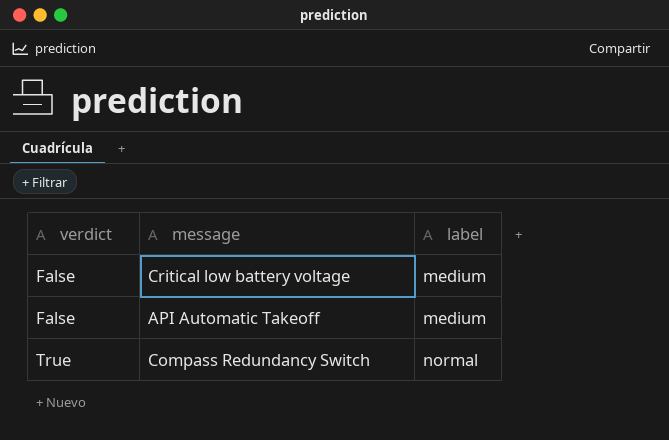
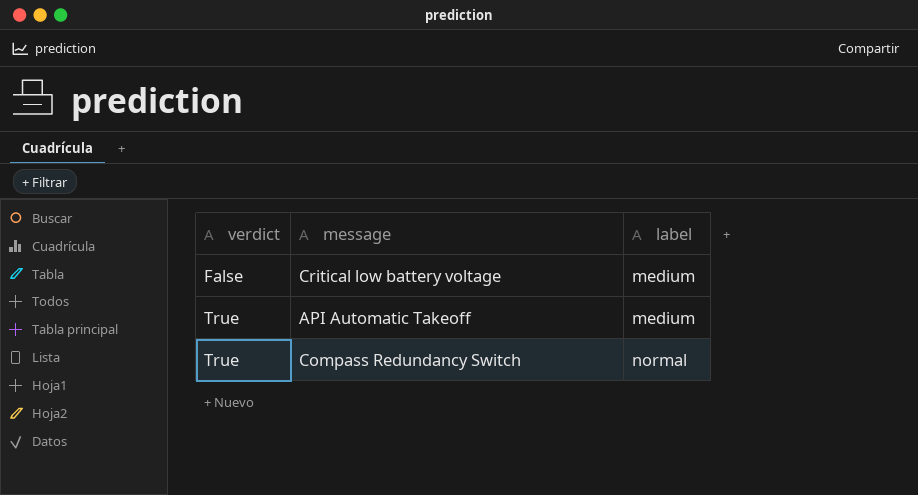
API Automatic Takeoff | verdict: False -> True

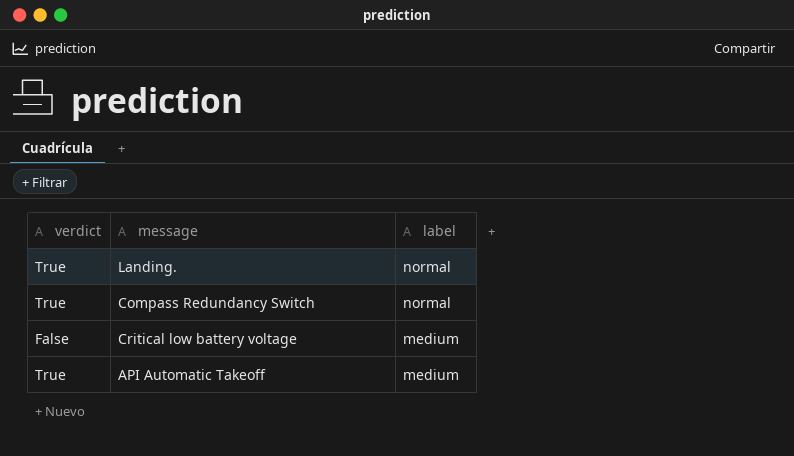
row order: verdict ascending -> label descending
row Landing.: none -> True | normal

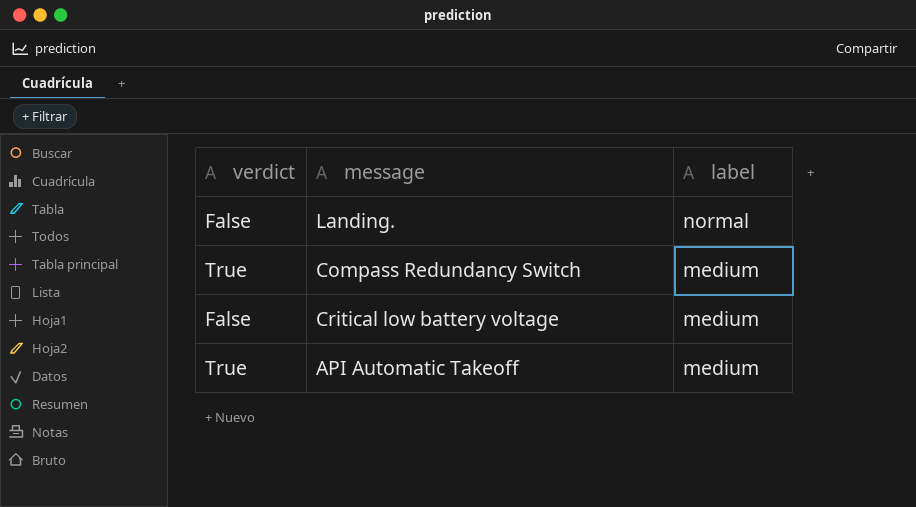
Landing. | verdict: True -> False
Compass Redundancy Switch | label: normal -> medium

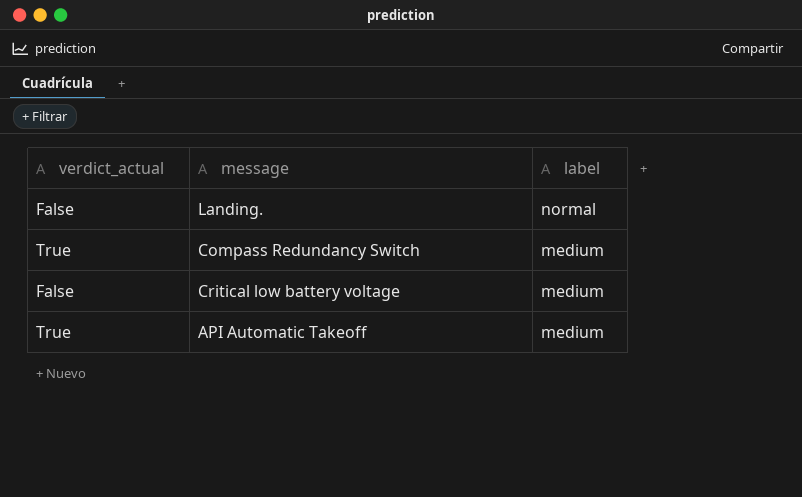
column name: verdict -> verdict_actual

